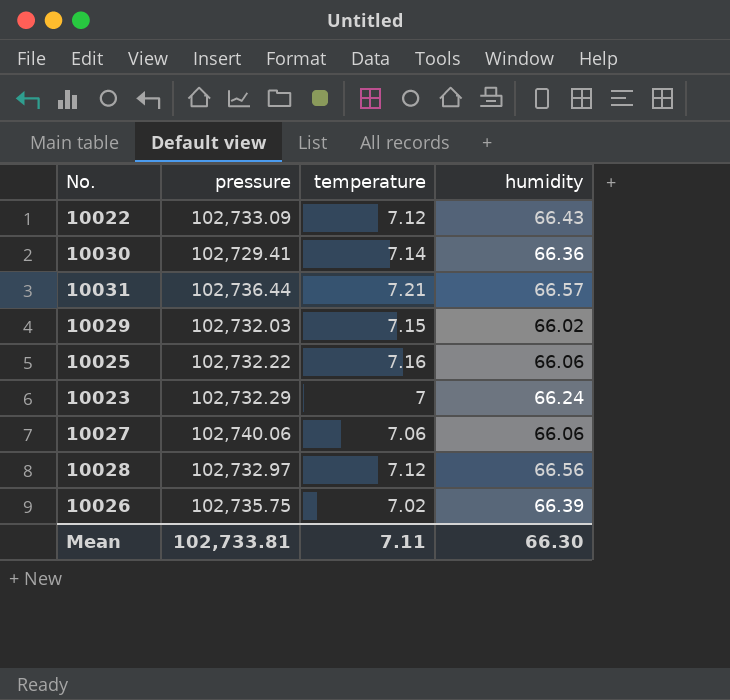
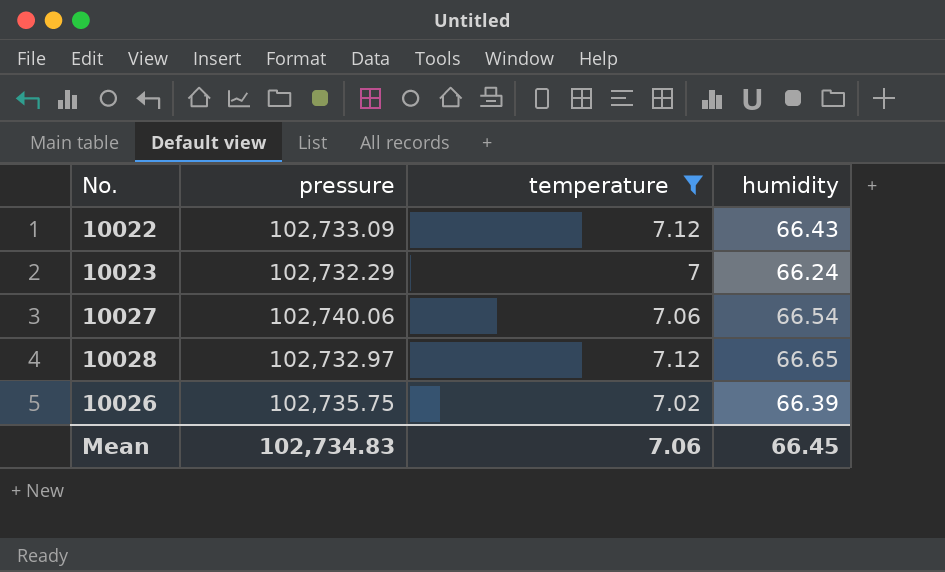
filter: none -> temperature <= 7.12
10027 | humidity: 66.06 -> 66.54
10028 | humidity: 66.56 -> 66.65
Mean | pressure: 102,733.81 -> 102,734.83
Mean | temperature: 7.11 -> 7.06
Mean | humidity: 66.30 -> 66.45

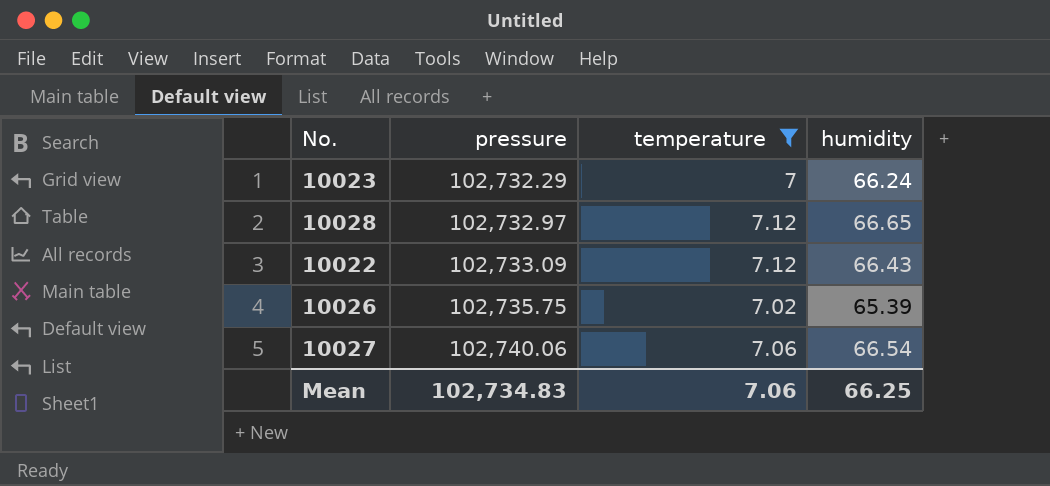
row order: none -> pressure ascending
10026 | humidity: 66.39 -> 65.39
Mean | humidity: 66.45 -> 66.25

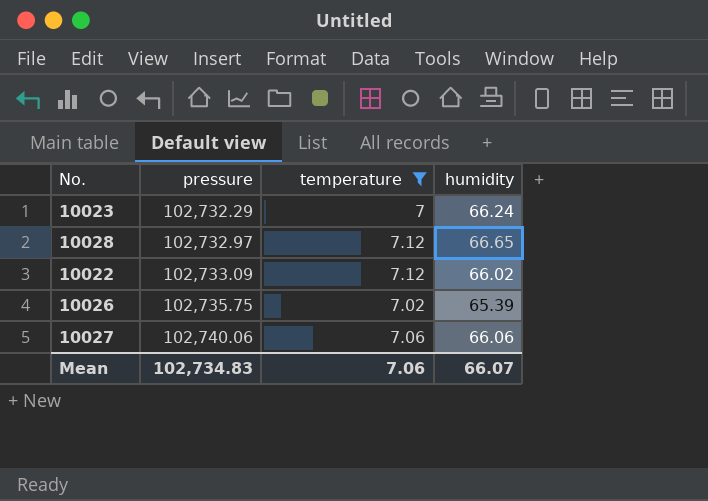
10022 | humidity: 66.43 -> 66.02
10027 | humidity: 66.54 -> 66.06
Mean | humidity: 66.25 -> 66.07

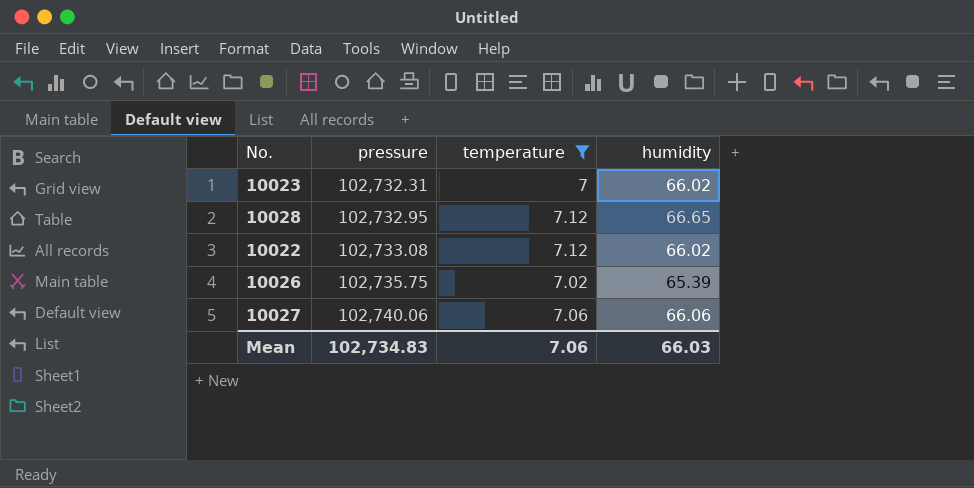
10023 | pressure: 102,732.29 -> 102,732.31
10023 | humidity: 66.24 -> 66.02
10028 | pressure: 102,732.97 -> 102,732.95
10022 | pressure: 102,733.09 -> 102,733.08
Mean | humidity: 66.07 -> 66.03

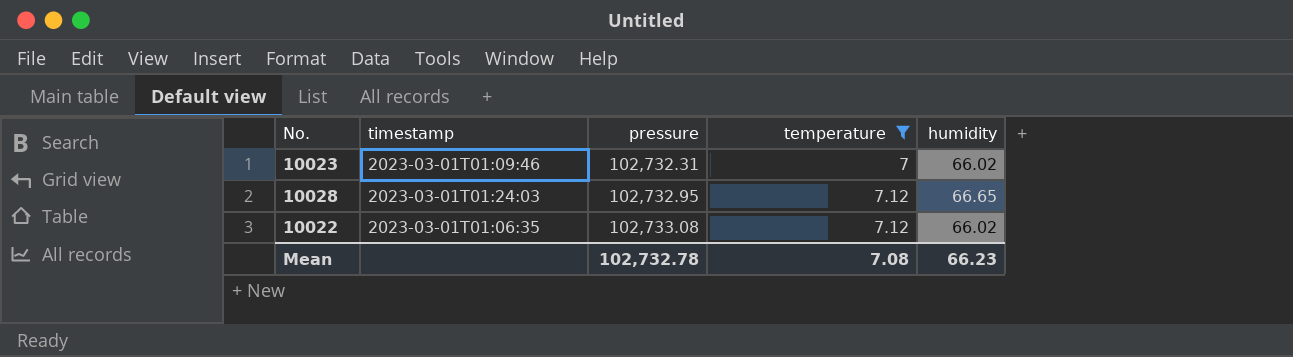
column timestamp | position: none -> 2
row 10026: 102,735.75 | 7.02 | 65.39 -> none
row 10027: 102,740.06 | 7.06 | 66.06 -> none
Mean | pressure: 102,734.83 -> 102,732.78
Mean | temperature: 7.06 -> 7.08
Mean | humidity: 66.03 -> 66.23

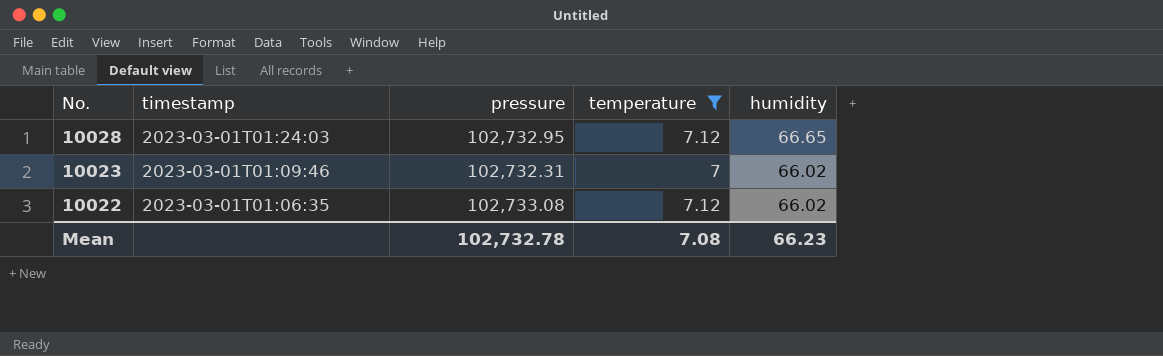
row order: pressure ascending -> No. descending

